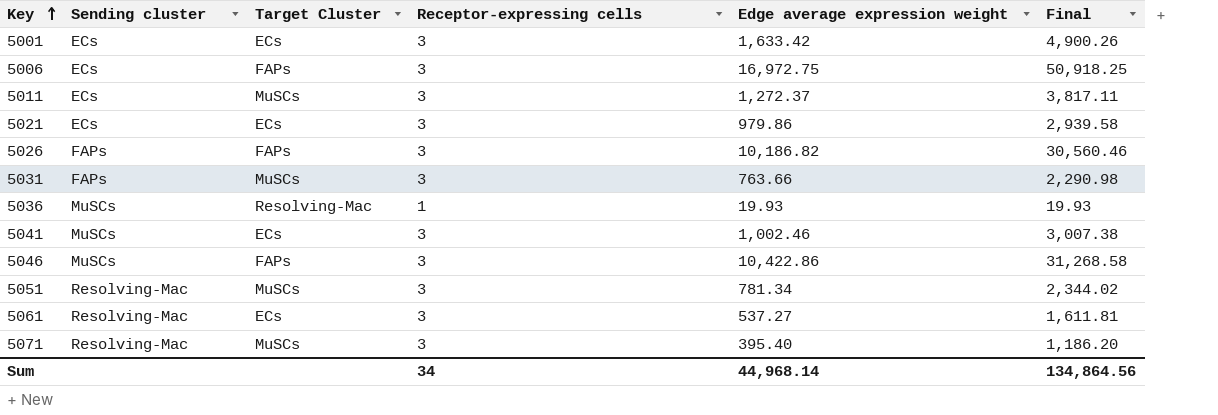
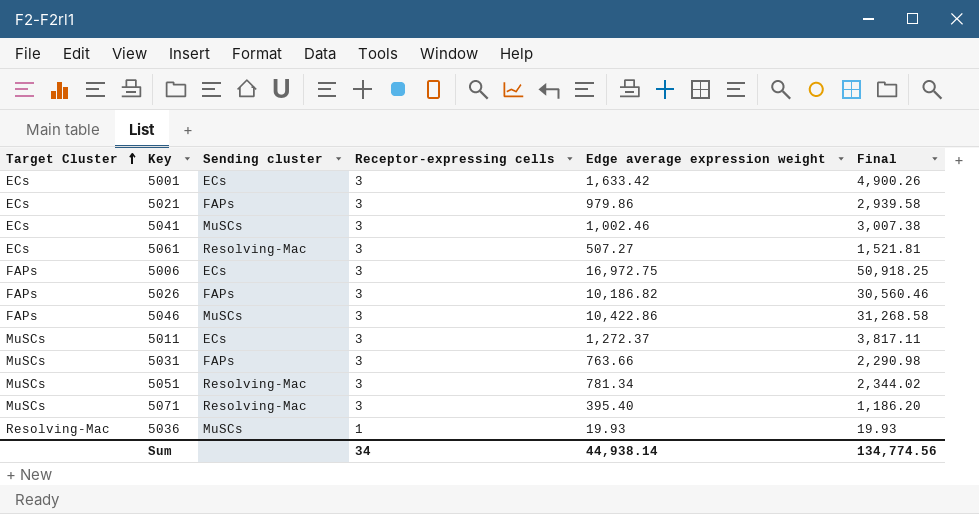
row order: Key ascending -> Target Cluster ascending
column Target Cluster | position: 3 -> 1
5021 | Sending cluster: ECs -> FAPs
5061 | Edge average expression weight: 537.27 -> 507.27
5061 | Final: 1,611.81 -> 1,521.81
Sum | Edge average expression weight: 44,968.14 -> 44,938.14
Sum | Final: 134,864.56 -> 134,774.56

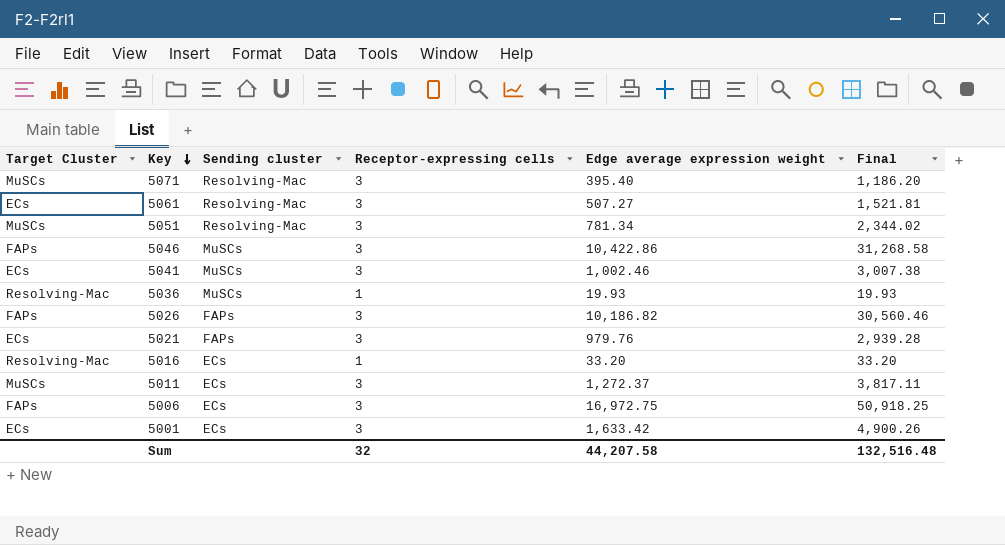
row order: Target Cluster ascending -> Key descending
row 5031: MuSCs | FAPs | 3 | 763.66 | 2,290.98 -> none
5021 | Edge average expression weight: 979.86 -> 979.76
5021 | Final: 2,939.58 -> 2,939.28
row 5016: none -> Resolving-Mac | ECs | 1 | 33.20 | 33.20
Sum | Receptor-expressing cells: 34 -> 32
Sum | Edge average expression weight: 44,938.14 -> 44,207.58
Sum | Final: 134,774.56 -> 132,516.48

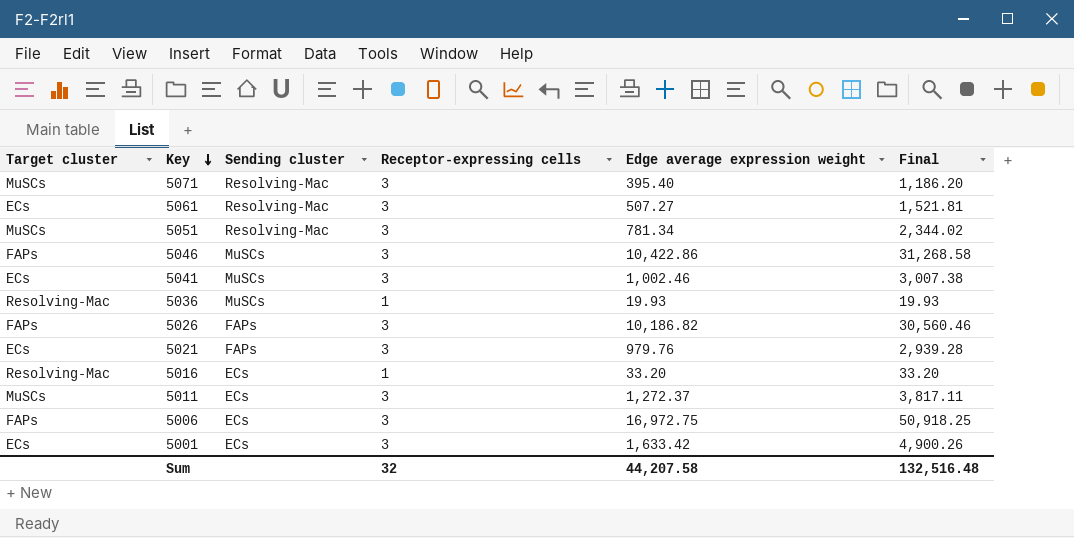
column name: Target Cluster -> Target cluster

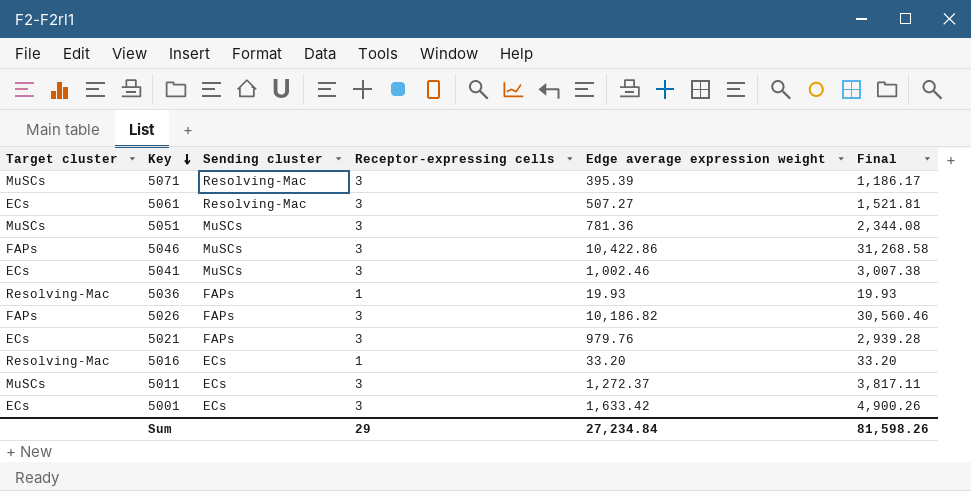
row 5006: FAPs | ECs | 3 | 16,972.75 | 50,918.25 -> none
5071 | Edge average expression weight: 395.40 -> 395.39
5071 | Final: 1,186.20 -> 1,186.17
5051 | Sending cluster: Resolving-Mac -> MuSCs
5051 | Edge average expression weight: 781.34 -> 781.36
5051 | Final: 2,344.02 -> 2,344.08
5036 | Sending cluster: MuSCs -> FAPs
Sum | Receptor-expressing cells: 32 -> 29
Sum | Edge average expression weight: 44,207.58 -> 27,234.84
Sum | Final: 132,516.48 -> 81,598.26

